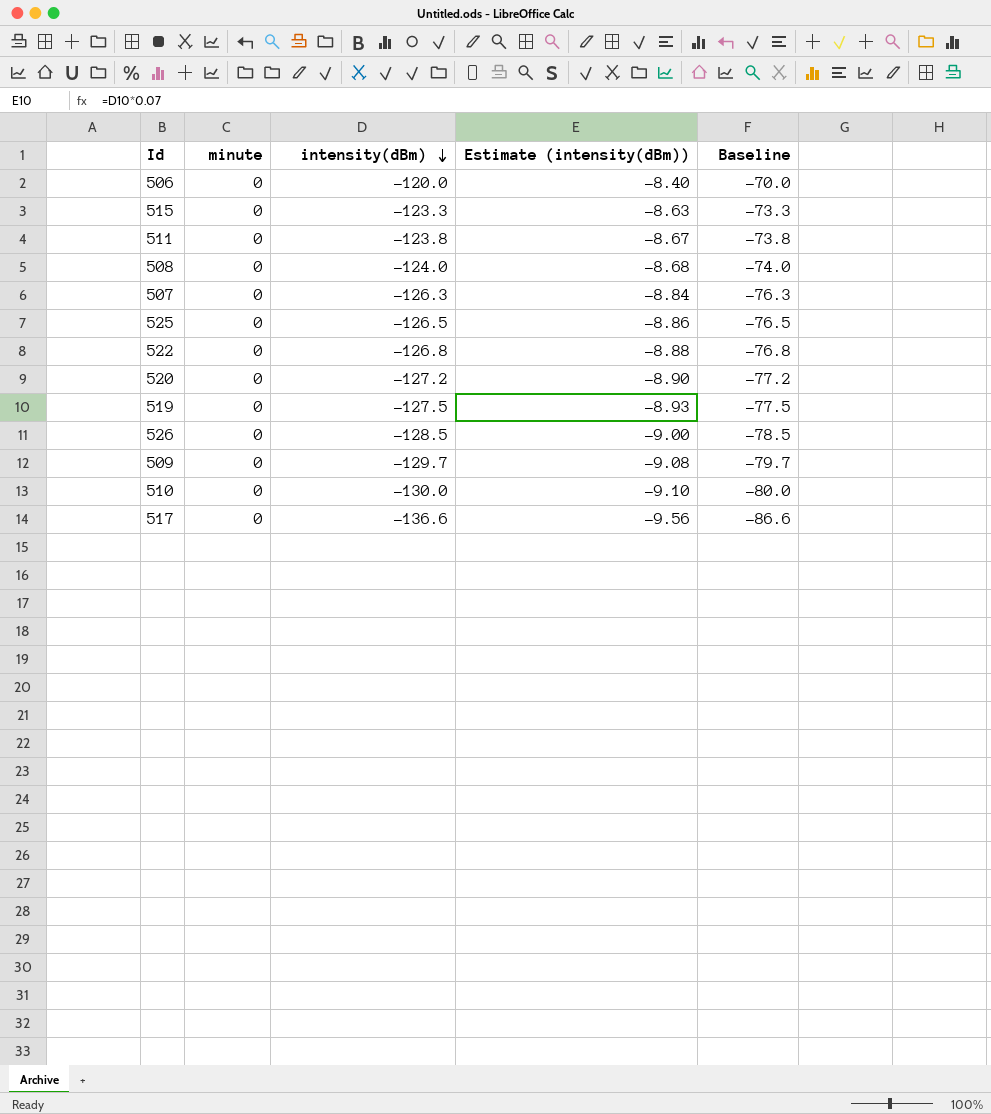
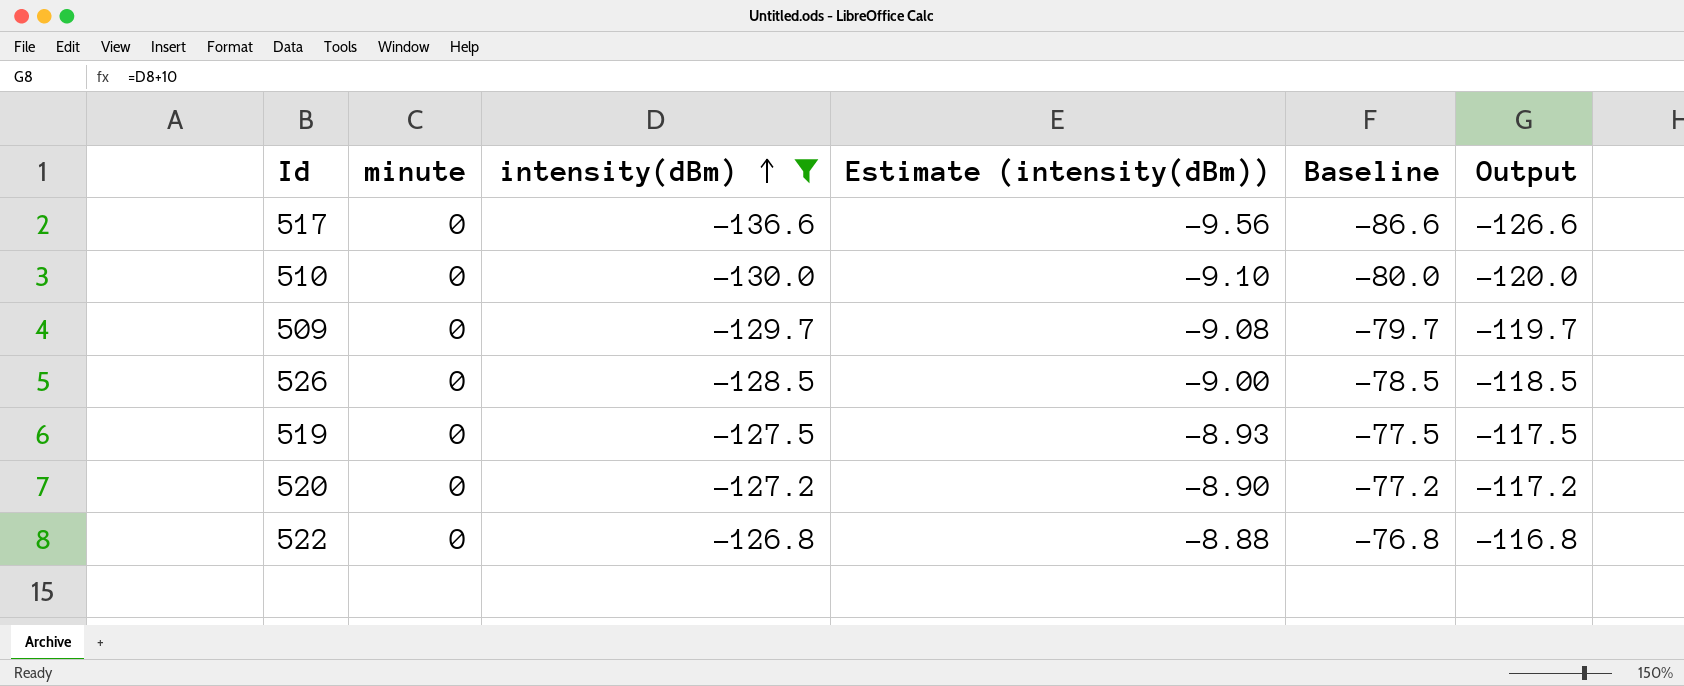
filter: none -> intensity(dBm) <= -126.8
row order: intensity(dBm) descending -> intensity(dBm) ascending
column Output | formula: none -> [intensity(dBm)] + 10

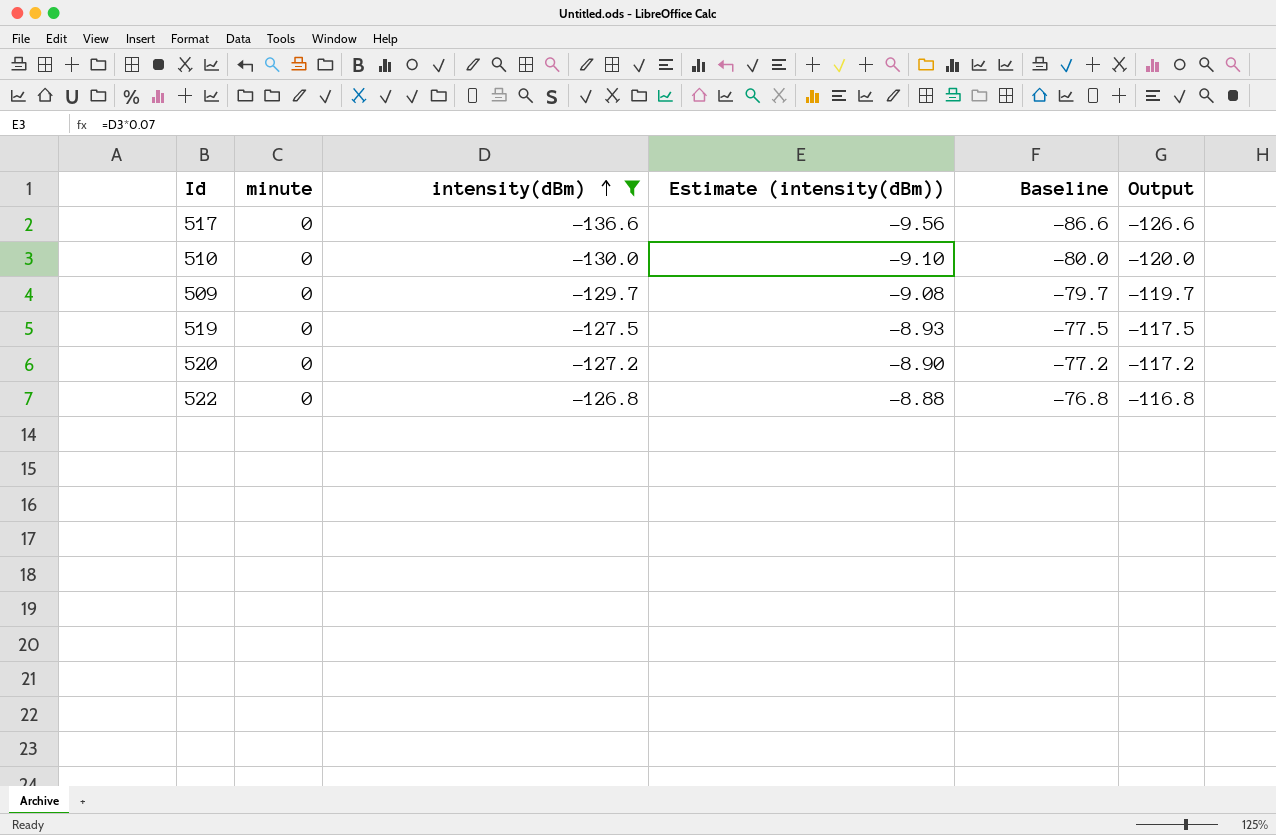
row 526: 0 | -128.5 | -9.00 | -78.5 | -118.5 -> none

